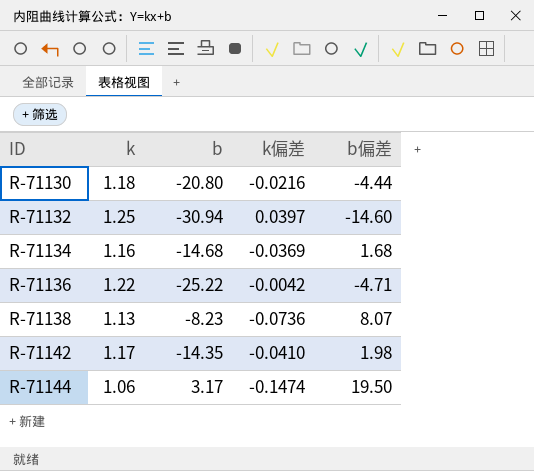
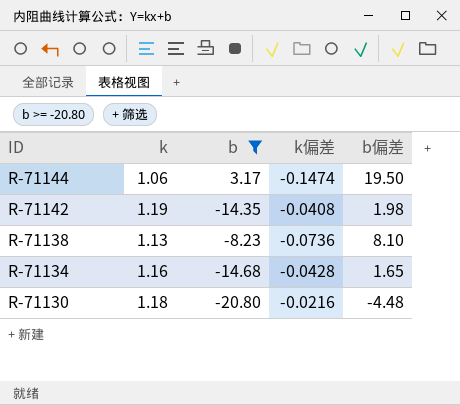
filter: none -> b >= -20.80
row order: ID ascending -> ID descending
R-71142 | k: 1.17 -> 1.19
R-71142 | k偏差: -0.0410 -> -0.0408
R-71138 | b偏差: 8.07 -> 8.10
R-71134 | k偏差: -0.0369 -> -0.0428
R-71134 | b偏差: 1.68 -> 1.65
R-71130 | b偏差: -4.44 -> -4.48

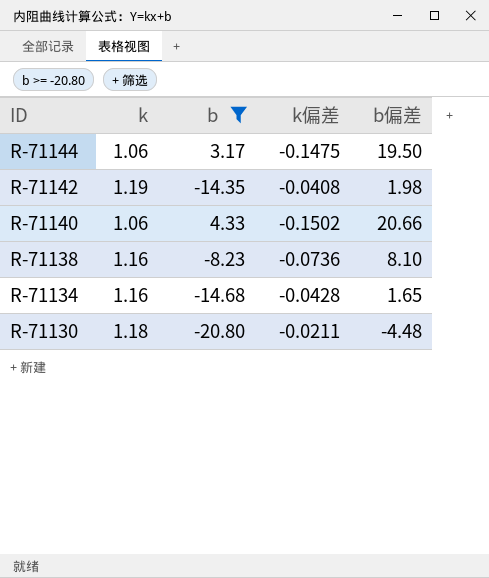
R-71144 | k偏差: -0.1474 -> -0.1475
row R-71140: none -> 1.06 | 4.33 | -0.1502 | 20.66
R-71138 | k: 1.13 -> 1.16
R-71130 | k偏差: -0.0216 -> -0.0211

